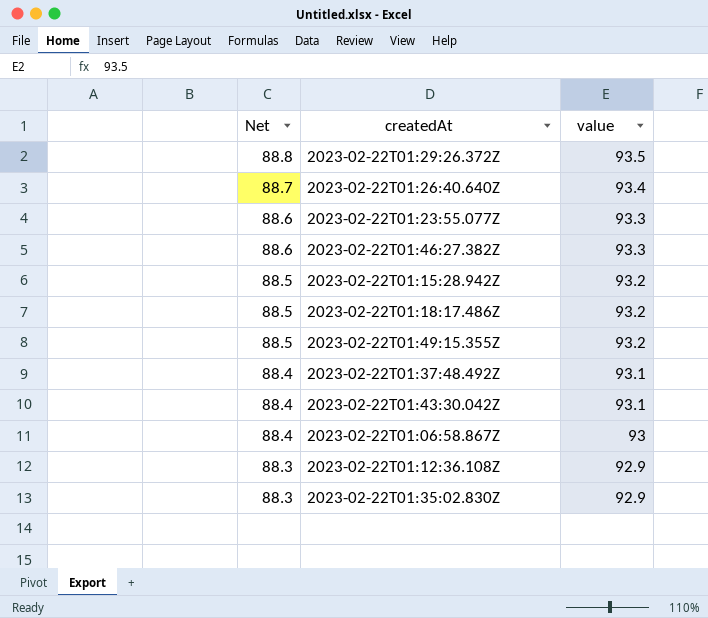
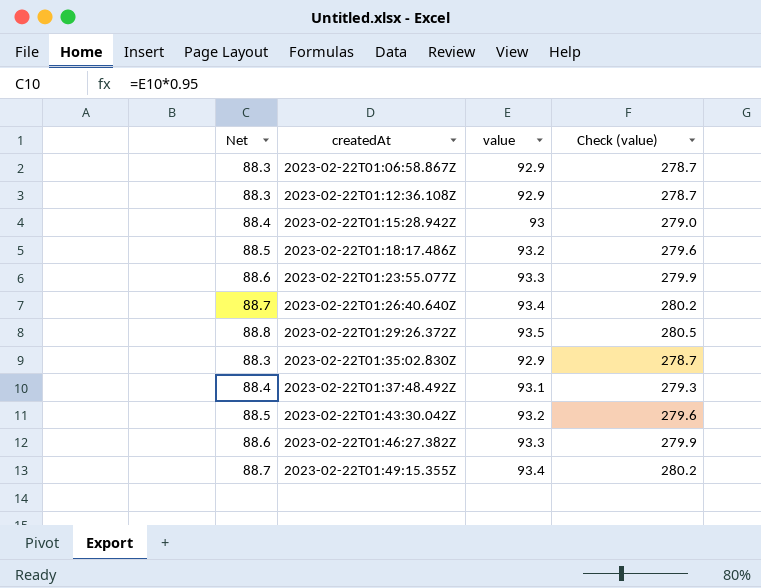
row order: Net descending -> createdAt ascending
column Check (value) | formula: none -> [value] * 3
2023-02-22T01:06:58.867Z | Net: 88.4 -> 88.3
2023-02-22T01:06:58.867Z | value: 93 -> 92.9
2023-02-22T01:15:28.942Z | Net: 88.5 -> 88.4
2023-02-22T01:15:28.942Z | value: 93.2 -> 93
2023-02-22T01:43:30.042Z | Net: 88.4 -> 88.5
2023-02-22T01:43:30.042Z | value: 93.1 -> 93.2
2023-02-22T01:49:15.355Z | Net: 88.5 -> 88.7
2023-02-22T01:49:15.355Z | value: 93.2 -> 93.4

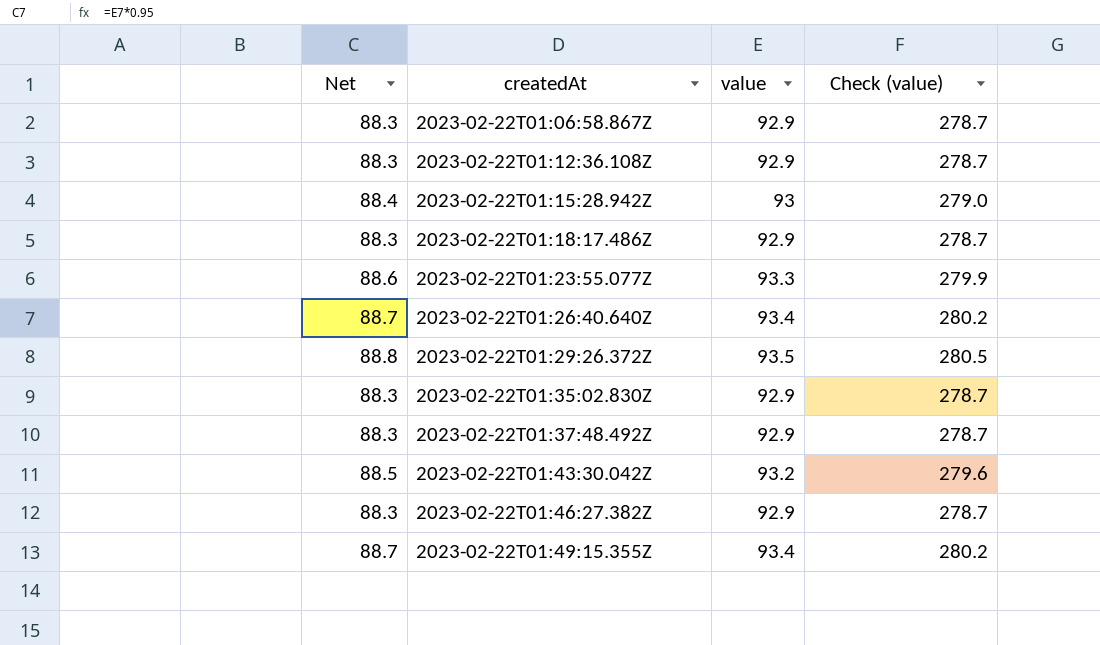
2023-02-22T01:18:17.486Z | Net: 88.5 -> 88.3
2023-02-22T01:18:17.486Z | value: 93.2 -> 92.9
2023-02-22T01:18:17.486Z | Check (value): 279.6 -> 278.7
2023-02-22T01:37:48.492Z | Net: 88.4 -> 88.3
2023-02-22T01:37:48.492Z | value: 93.1 -> 92.9
2023-02-22T01:37:48.492Z | Check (value): 279.3 -> 278.7
2023-02-22T01:46:27.382Z | Net: 88.6 -> 88.3
2023-02-22T01:46:27.382Z | value: 93.3 -> 92.9
2023-02-22T01:46:27.382Z | Check (value): 279.9 -> 278.7

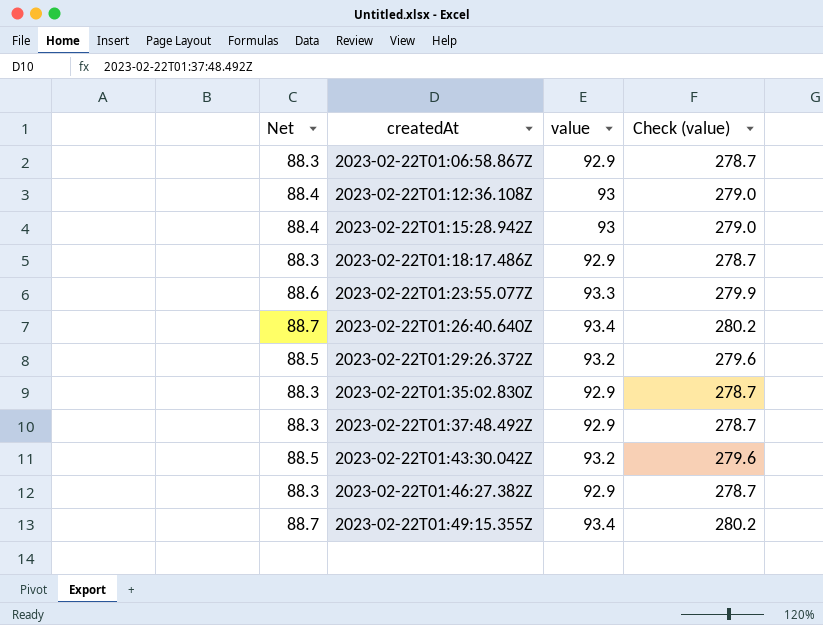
2023-02-22T01:12:36.108Z | Net: 88.3 -> 88.4
2023-02-22T01:12:36.108Z | value: 92.9 -> 93
2023-02-22T01:12:36.108Z | Check (value): 278.7 -> 279.0
2023-02-22T01:29:26.372Z | Net: 88.8 -> 88.5
2023-02-22T01:29:26.372Z | value: 93.5 -> 93.2
2023-02-22T01:29:26.372Z | Check (value): 280.5 -> 279.6

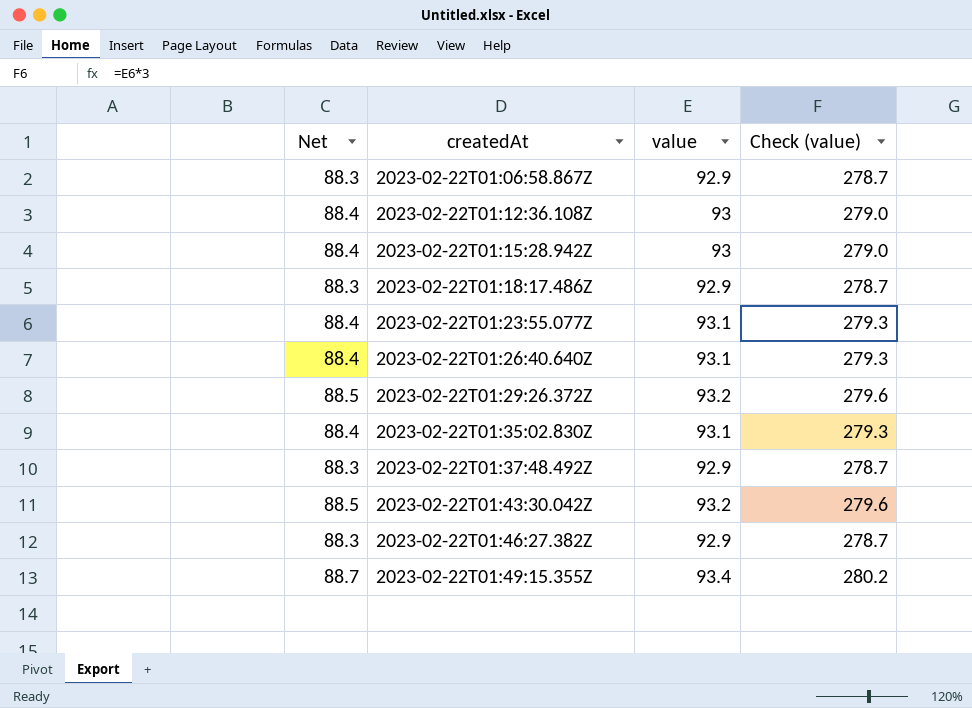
2023-02-22T01:23:55.077Z | Net: 88.6 -> 88.4
2023-02-22T01:23:55.077Z | value: 93.3 -> 93.1
2023-02-22T01:23:55.077Z | Check (value): 279.9 -> 279.3
2023-02-22T01:26:40.640Z | Net: 88.7 -> 88.4
2023-02-22T01:26:40.640Z | value: 93.4 -> 93.1
2023-02-22T01:26:40.640Z | Check (value): 280.2 -> 279.3
2023-02-22T01:35:02.830Z | Net: 88.3 -> 88.4
2023-02-22T01:35:02.830Z | value: 92.9 -> 93.1
2023-02-22T01:35:02.830Z | Check (value): 278.7 -> 279.3

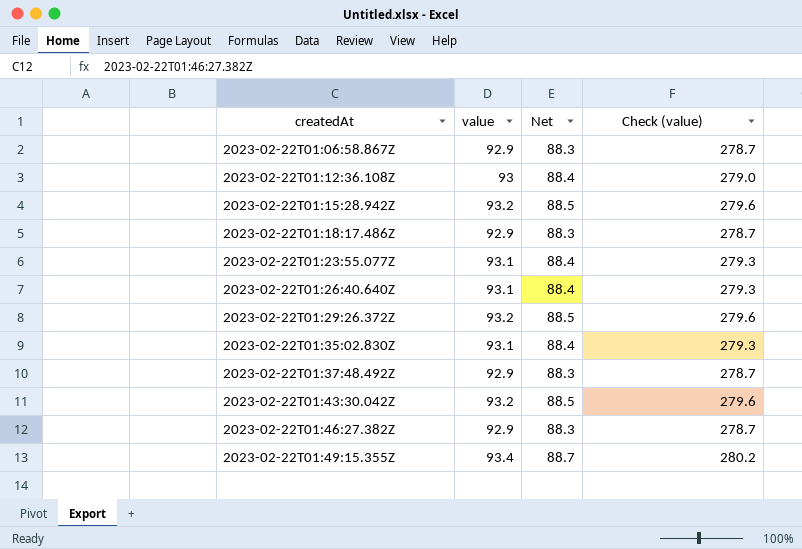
column Net | position: 1 -> 3
2023-02-22T01:15:28.942Z | value: 93 -> 93.2
2023-02-22T01:15:28.942Z | Net: 88.4 -> 88.5
2023-02-22T01:15:28.942Z | Check (value): 279.0 -> 279.6

